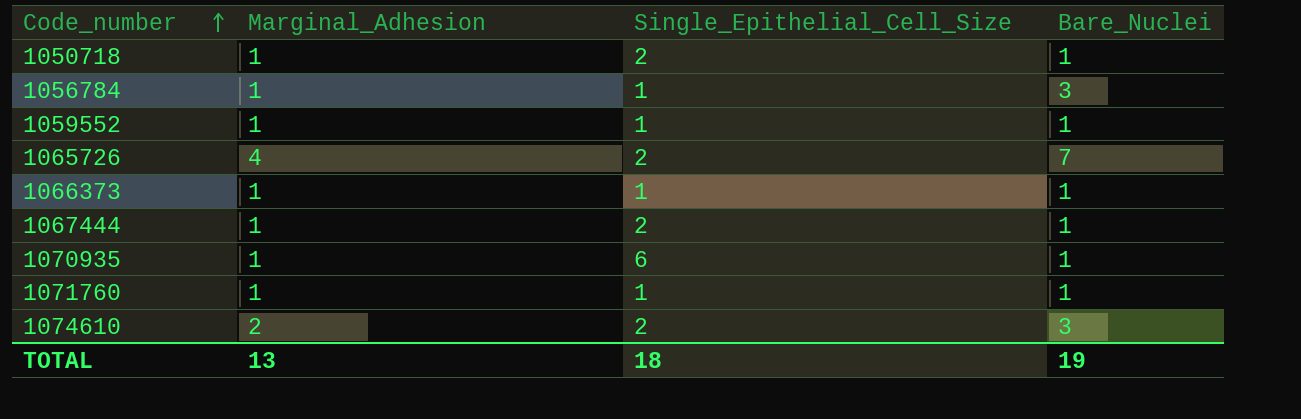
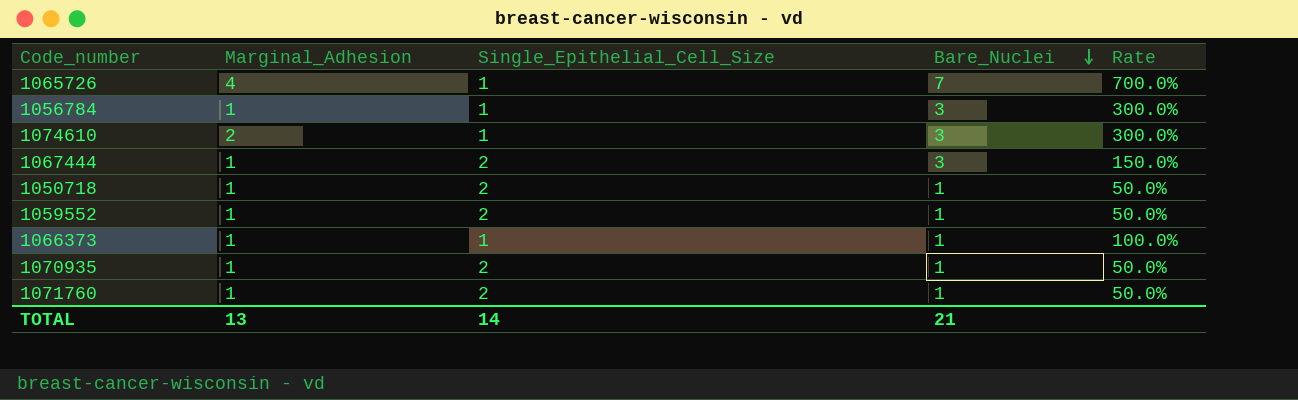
row order: Code_number ascending -> Bare_Nuclei descending
column Rate | formula: none -> [Bare_Nuclei] / [Single_Epithelial_Cell_Size]
1065726 | Single_Epithelial_Cell_Size: 2 -> 1
1074610 | Single_Epithelial_Cell_Size: 2 -> 1
1067444 | Bare_Nuclei: 1 -> 3
1059552 | Single_Epithelial_Cell_Size: 1 -> 2
1070935 | Single_Epithelial_Cell_Size: 6 -> 2
1071760 | Single_Epithelial_Cell_Size: 1 -> 2
TOTAL | Single_Epithelial_Cell_Size: 18 -> 14
TOTAL | Bare_Nuclei: 19 -> 21

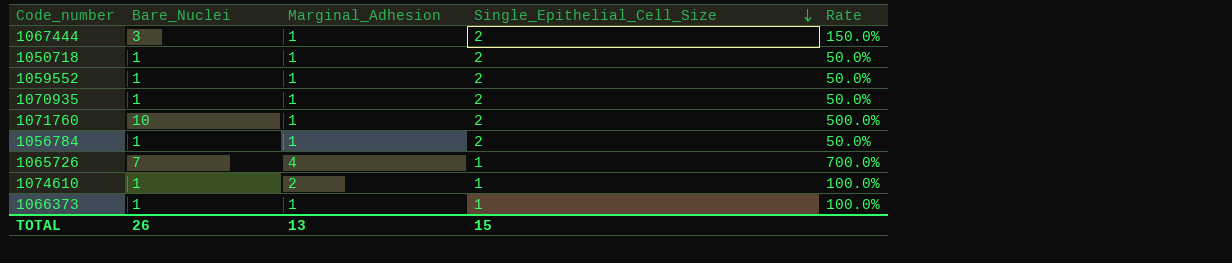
row order: Bare_Nuclei descending -> Single_Epithelial_Cell_Size descending
column Bare_Nuclei | position: 4 -> 2
1071760 | Bare_Nuclei: 1 -> 10
1071760 | Rate: 50.0% -> 500.0%
1056784 | Bare_Nuclei: 3 -> 1
1056784 | Single_Epithelial_Cell_Size: 1 -> 2
1056784 | Rate: 300.0% -> 50.0%
1074610 | Bare_Nuclei: 3 -> 1
1074610 | Rate: 300.0% -> 100.0%
TOTAL | Bare_Nuclei: 21 -> 26
TOTAL | Single_Epithelial_Cell_Size: 14 -> 15

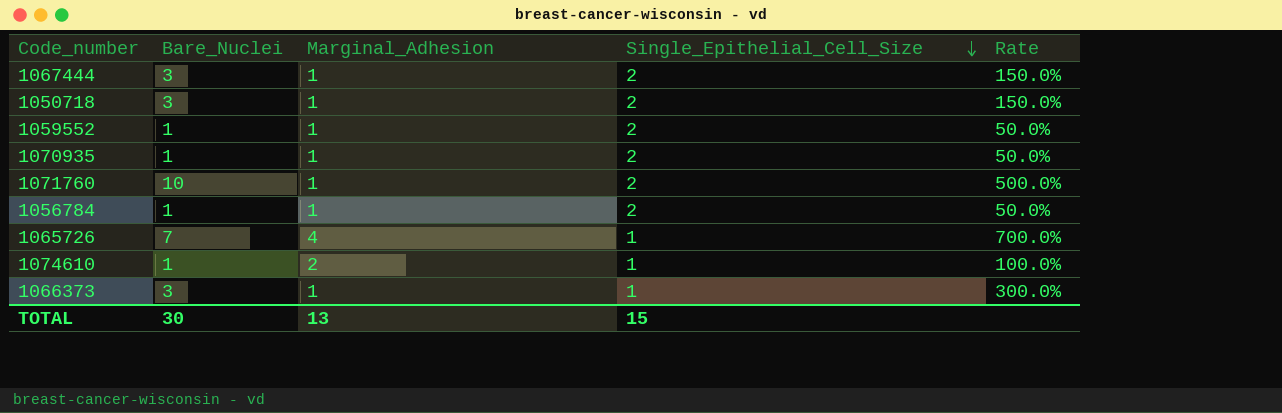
1050718 | Bare_Nuclei: 1 -> 3
1050718 | Rate: 50.0% -> 150.0%
1066373 | Bare_Nuclei: 1 -> 3
1066373 | Rate: 100.0% -> 300.0%
TOTAL | Bare_Nuclei: 26 -> 30

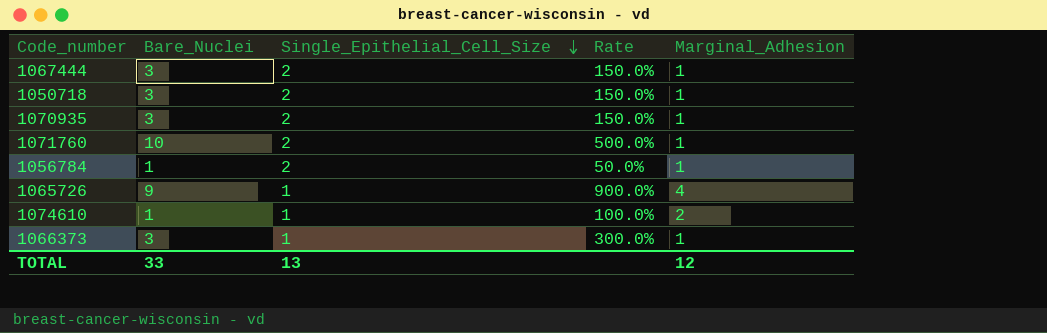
column Marginal_Adhesion | position: 3 -> 5
row 1059552: 1 | 1 | 2 | 50.0% -> none
1070935 | Bare_Nuclei: 1 -> 3
1070935 | Rate: 50.0% -> 150.0%
1065726 | Bare_Nuclei: 7 -> 9
1065726 | Rate: 700.0% -> 900.0%
TOTAL | Bare_Nuclei: 30 -> 33
TOTAL | Single_Epithelial_Cell_Size: 15 -> 13
TOTAL | Marginal_Adhesion: 13 -> 12

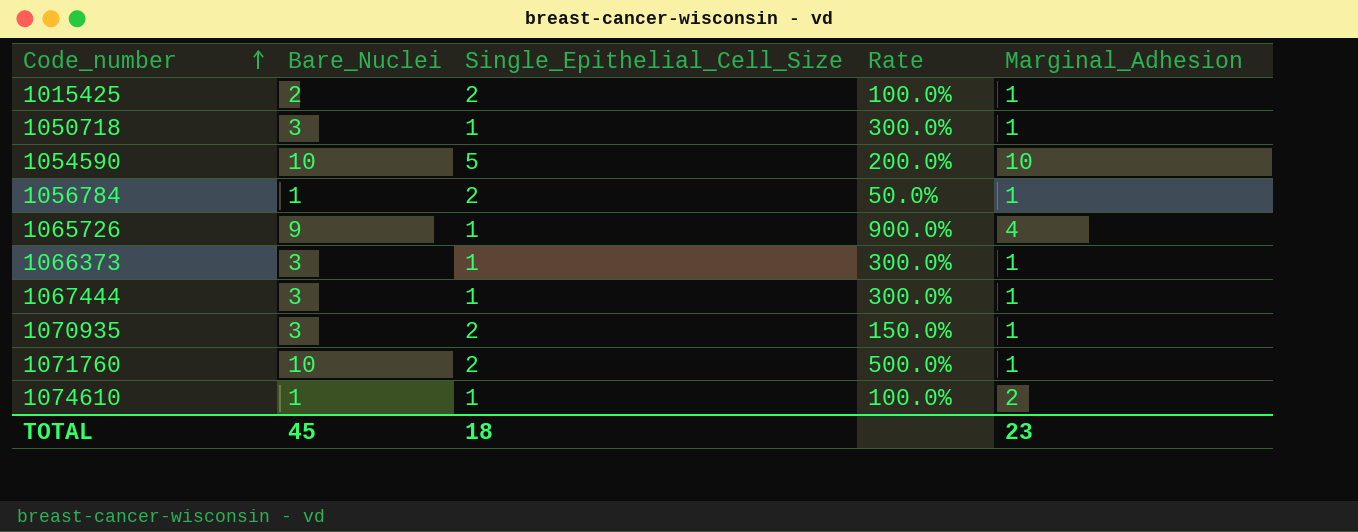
row order: Single_Epithelial_Cell_Size descending -> Code_number ascending
row 1015425: none -> 2 | 2 | 100.0% | 1
1050718 | Single_Epithelial_Cell_Size: 2 -> 1
1050718 | Rate: 150.0% -> 300.0%
row 1054590: none -> 10 | 5 | 200.0% | 10
1067444 | Single_Epithelial_Cell_Size: 2 -> 1
1067444 | Rate: 150.0% -> 300.0%
TOTAL | Bare_Nuclei: 33 -> 45
TOTAL | Single_Epithelial_Cell_Size: 13 -> 18
TOTAL | Marginal_Adhesion: 12 -> 23

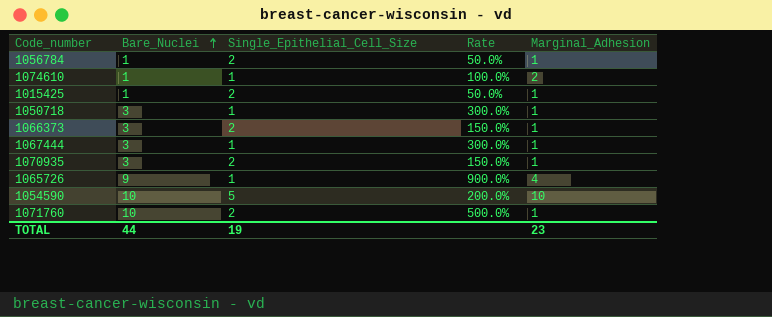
row order: Code_number ascending -> Bare_Nuclei ascending
1015425 | Bare_Nuclei: 2 -> 1
1015425 | Rate: 100.0% -> 50.0%
1066373 | Single_Epithelial_Cell_Size: 1 -> 2
1066373 | Rate: 300.0% -> 150.0%
TOTAL | Bare_Nuclei: 45 -> 44
TOTAL | Single_Epithelial_Cell_Size: 18 -> 19

